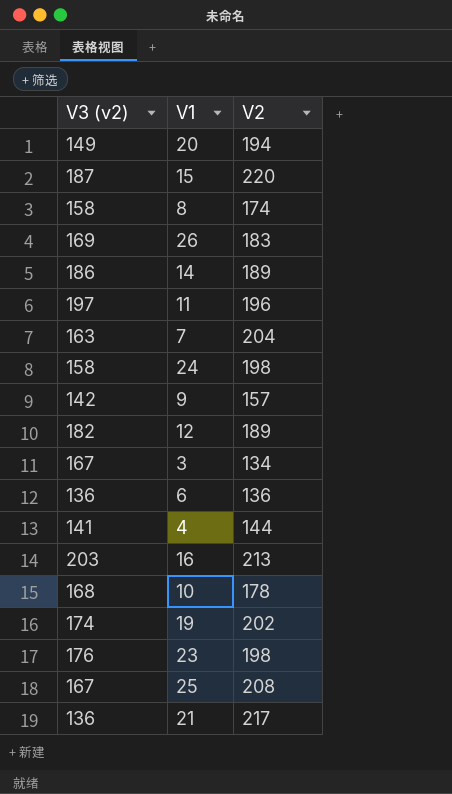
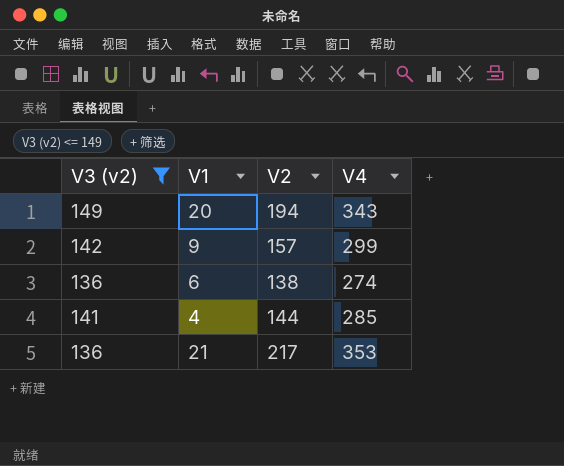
filter: none -> V3 (v2) <= 149
column V4 | formula: none -> [V3 (v2)] + [V2]
6 | V2: 136 -> 138

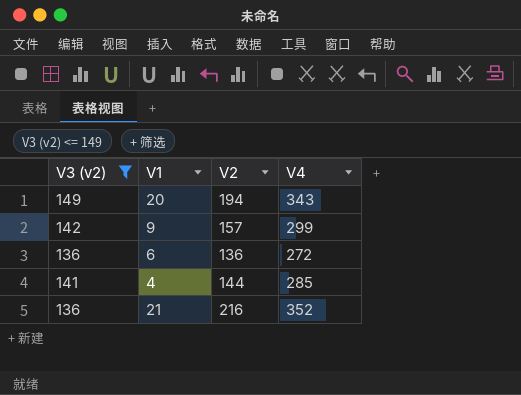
6 | V2: 138 -> 136
6 | V4: 274 -> 272
21 | V2: 217 -> 216
21 | V4: 353 -> 352

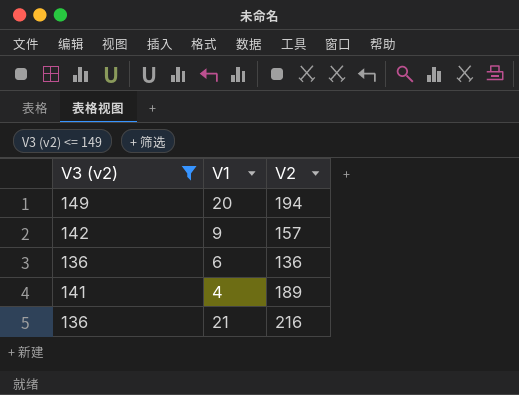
column V4 | formula: [V3 (v2)] + [V2] -> none
4 | V2: 144 -> 189

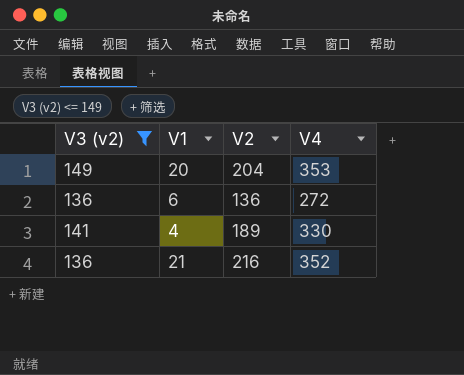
column V4 | formula: none -> [V3 (v2)] + [V2]
row 9: 142 | 157 -> none
20 | V2: 194 -> 204

